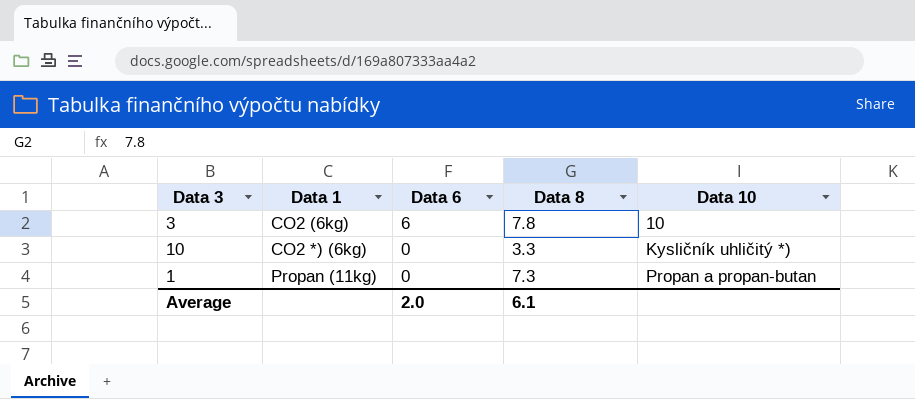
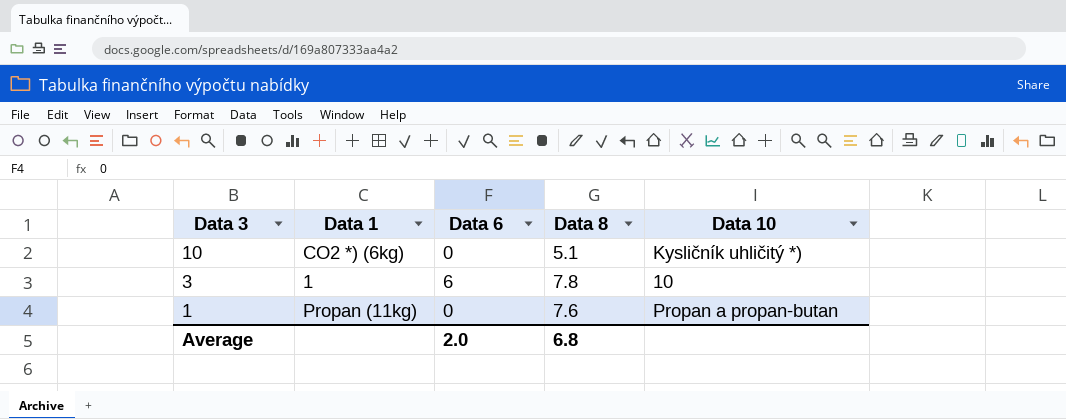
row order: Data 1 ascending -> Data 3 descending
10 | Data 8: 3.3 -> 5.1
3 | Data 1: CO2 (6kg) -> 1
1 | Data 8: 7.3 -> 7.6
Average | Data 8: 6.1 -> 6.8

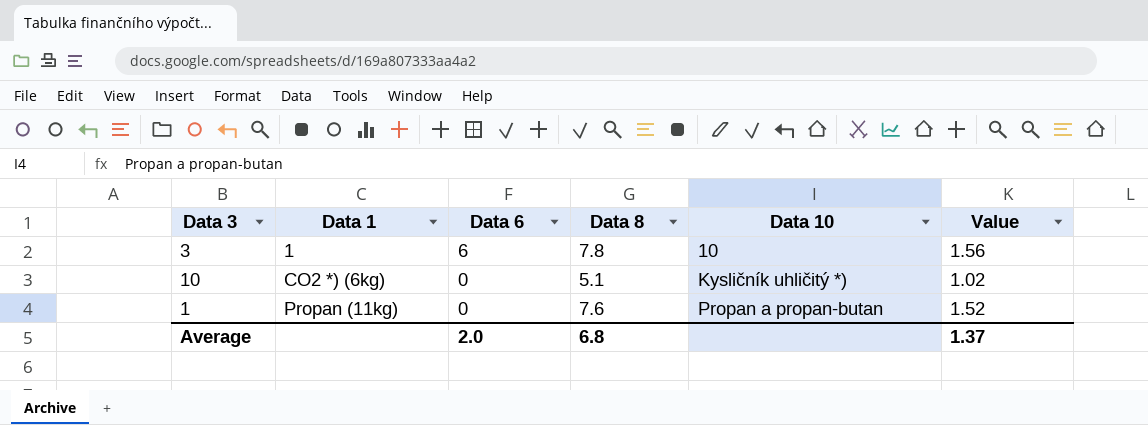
row order: Data 3 descending -> Data 1 ascending
column Value | formula: none -> [Data 8] * 0.2

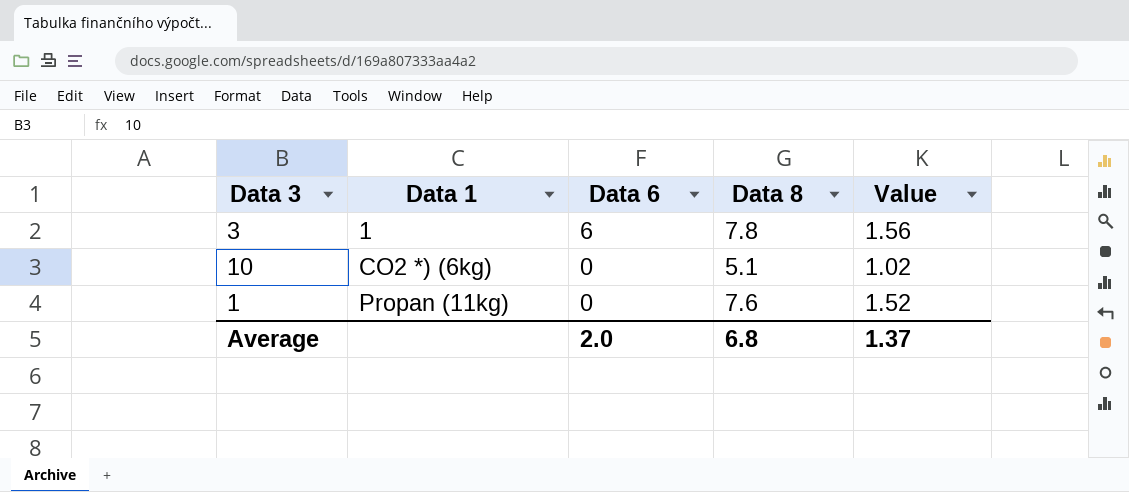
column Data 10 | position: 5 -> none

